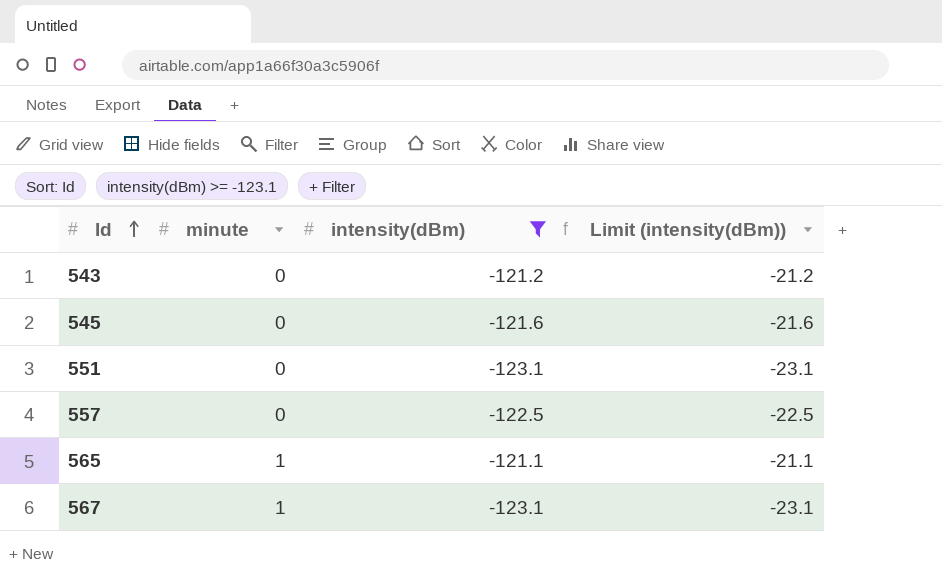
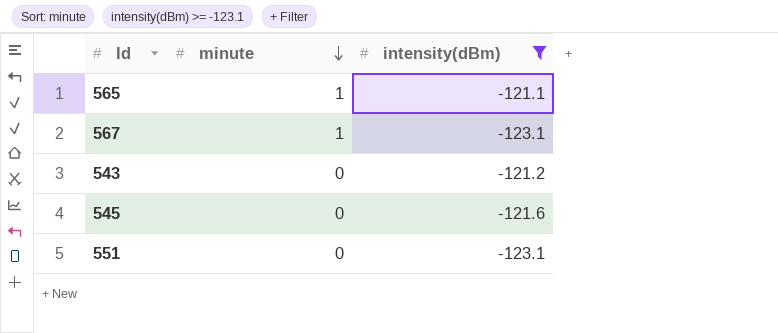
row order: Id ascending -> minute descending
column Limit (intensity(dBm)) | formula: [intensity(dBm)] + 100 -> none
row 557: 0 | -122.5 | -22.5 -> none

